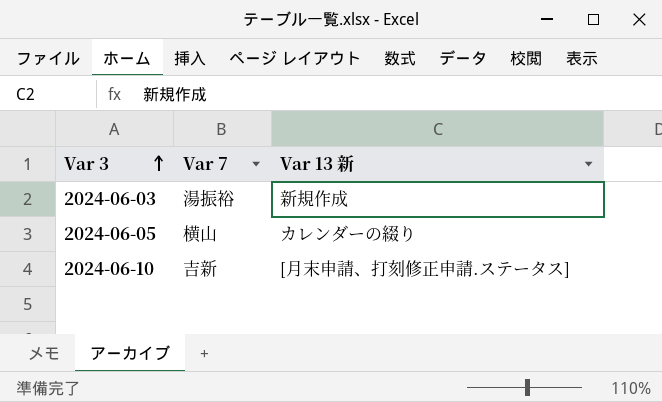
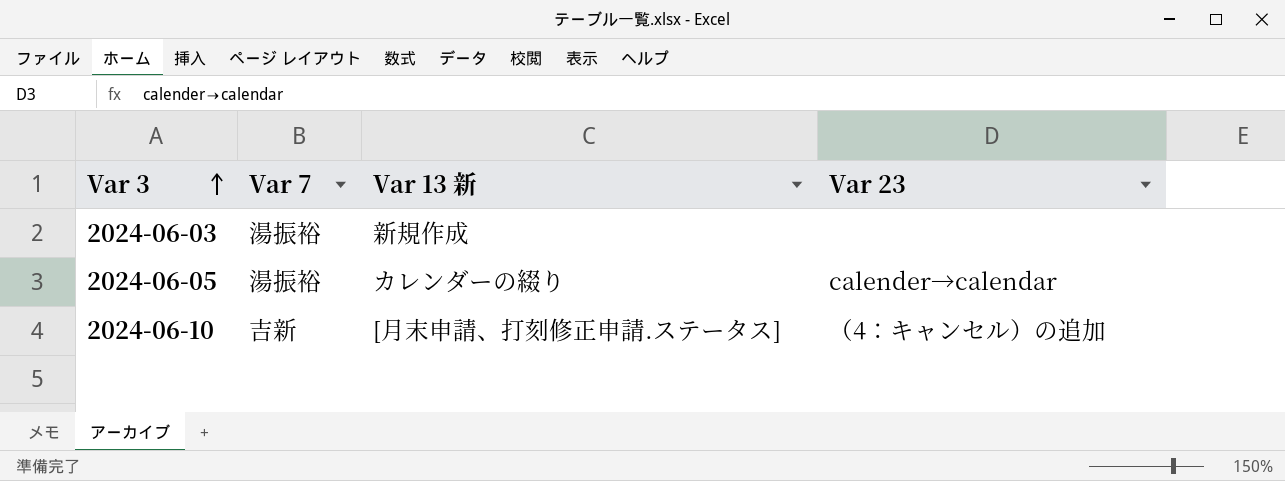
column Var 23 | position: none -> 4
2024-06-05 | Var 7: 横山 -> 湯振裕

